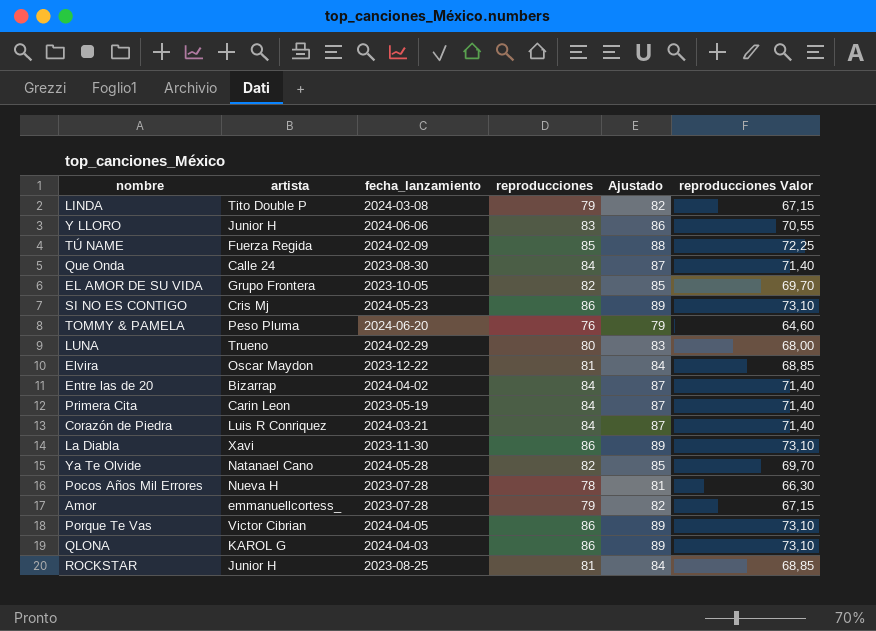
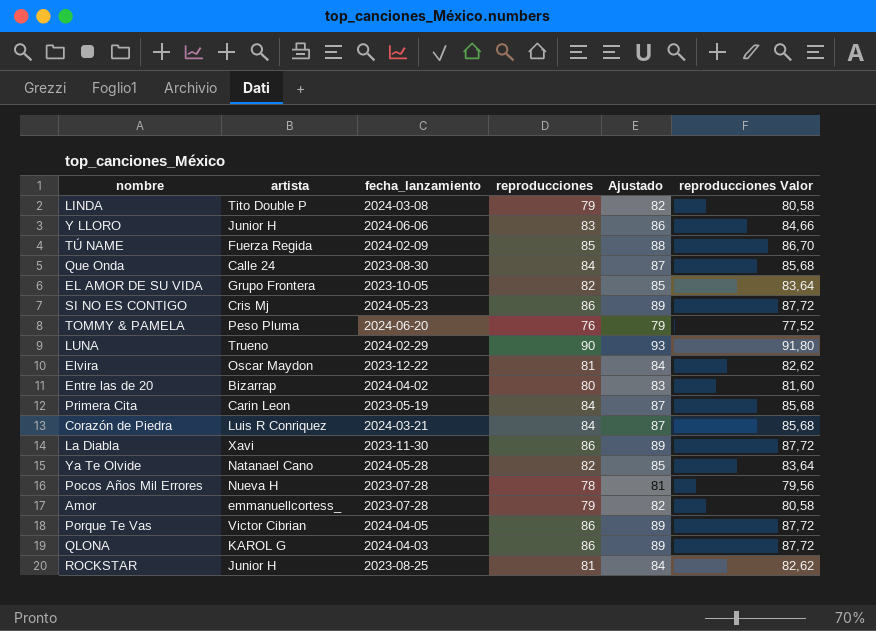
column reproducciones Valor | formula: [reproducciones] * 0,85 -> [reproducciones] * 1,02
LUNA | reproducciones: 80 -> 90
LUNA | Ajustado: 83 -> 93
Entre las de 20 | reproducciones: 84 -> 80
Entre las de 20 | Ajustado: 87 -> 83

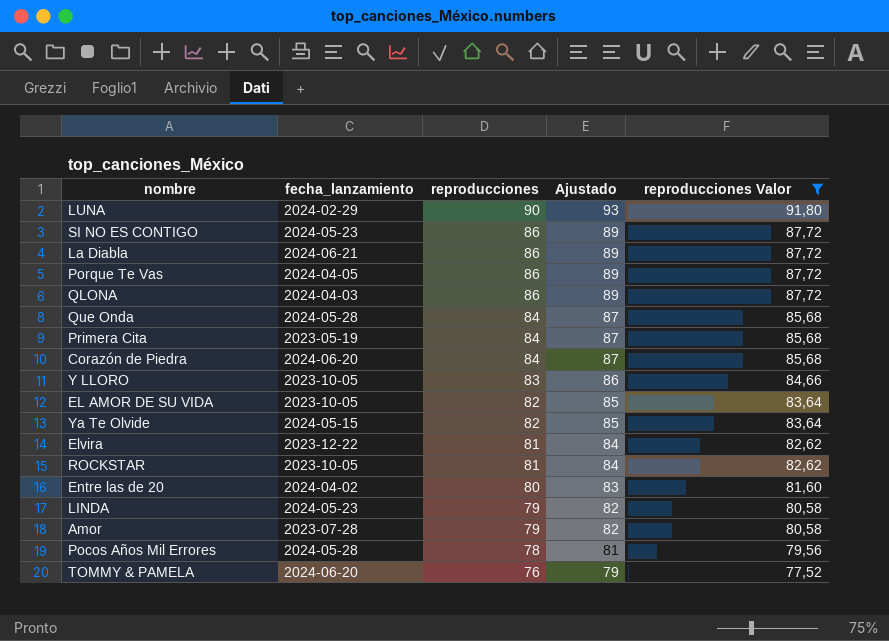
filter: none -> reproducciones Valor != 86,70
row order: none -> reproducciones descending
column artista | position: 2 -> none
La Diabla | fecha_lanzamiento: 2023-11-30 -> 2024-06-21
Que Onda | fecha_lanzamiento: 2023-08-30 -> 2024-05-28
Corazón de Piedra | fecha_lanzamiento: 2024-03-21 -> 2024-06-20
Y LLORO | fecha_lanzamiento: 2024-06-06 -> 2023-10-05
Ya Te Olvide | fecha_lanzamiento: 2024-05-28 -> 2024-05-15
ROCKSTAR | fecha_lanzamiento: 2023-08-25 -> 2023-10-05
LINDA | fecha_lanzamiento: 2024-03-08 -> 2024-05-23
Pocos Años Mil Errores | fecha_lanzamiento: 2023-07-28 -> 2024-05-28

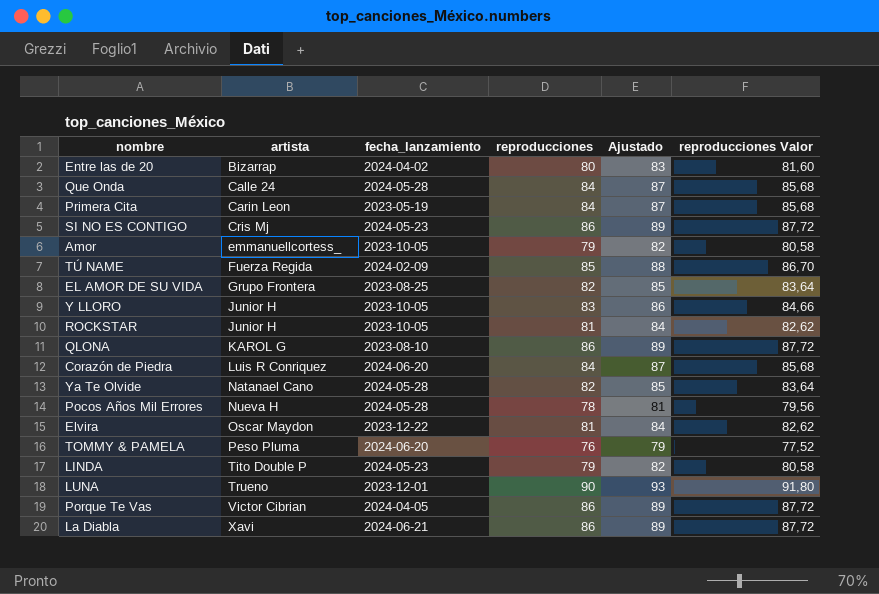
filter: reproducciones Valor != 86,70 -> none
row order: reproducciones descending -> artista ascending
column artista | position: none -> 2
Amor | fecha_lanzamiento: 2023-07-28 -> 2023-10-05
EL AMOR DE SU VIDA | fecha_lanzamiento: 2023-10-05 -> 2023-08-25
QLONA | fecha_lanzamiento: 2024-04-03 -> 2023-08-10
Ya Te Olvide | fecha_lanzamiento: 2024-05-15 -> 2024-05-28
LUNA | fecha_lanzamiento: 2024-02-29 -> 2023-12-01

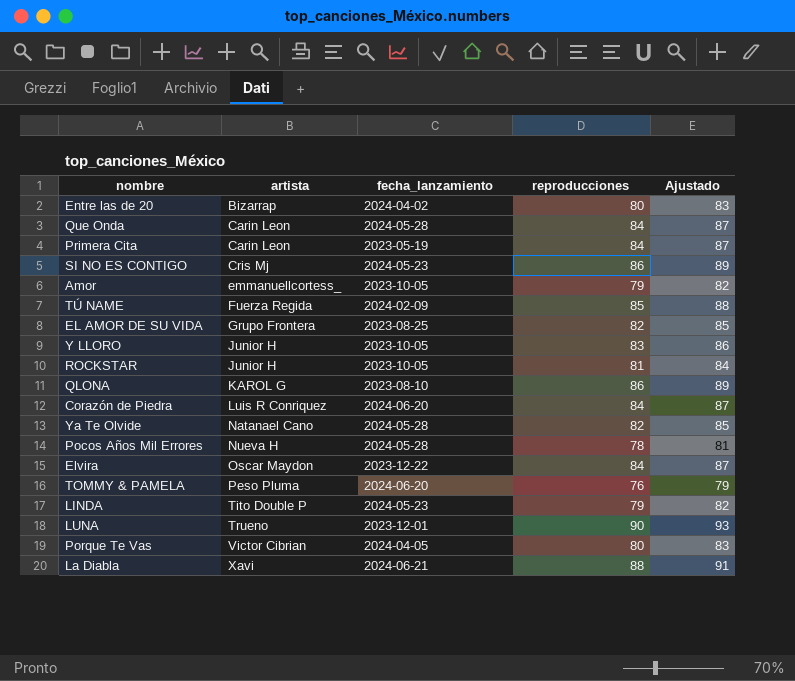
column reproducciones Valor | formula: [reproducciones] * 1,02 -> none
Que Onda | artista: Calle 24 -> Carin Leon
Elvira | reproducciones: 81 -> 84
Elvira | Ajustado: 84 -> 87
Porque Te Vas | reproducciones: 86 -> 80
Porque Te Vas | Ajustado: 89 -> 83
La Diabla | reproducciones: 86 -> 88
La Diabla | Ajustado: 89 -> 91

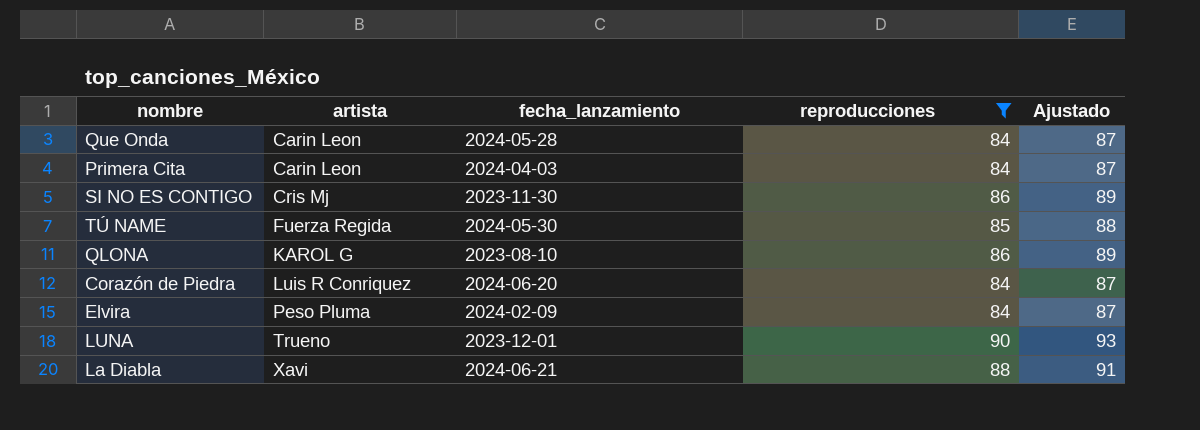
filter: none -> reproducciones >= 84
Primera Cita | fecha_lanzamiento: 2023-05-19 -> 2024-04-03
SI NO ES CONTIGO | fecha_lanzamiento: 2024-05-23 -> 2023-11-30
TÚ NAME | fecha_lanzamiento: 2024-02-09 -> 2024-05-30
Elvira | artista: Oscar Maydon -> Peso Pluma
Elvira | fecha_lanzamiento: 2023-12-22 -> 2024-02-09

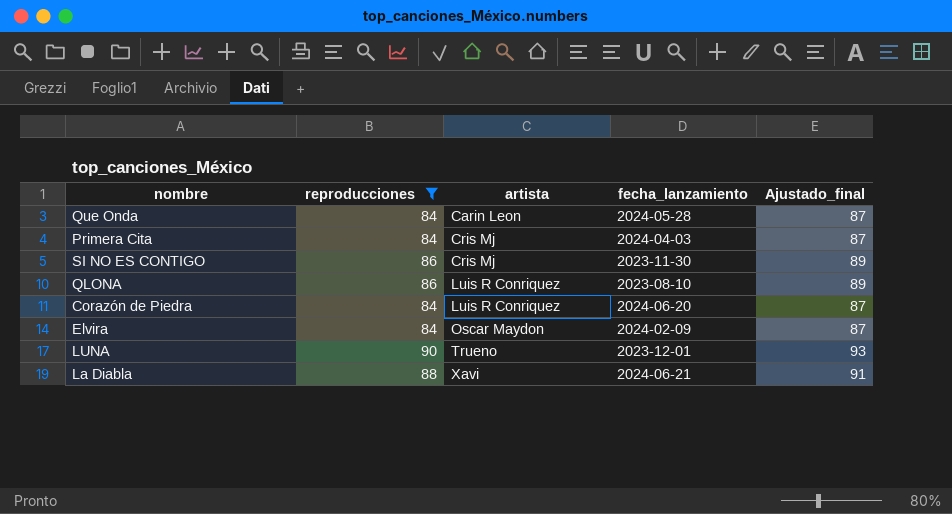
column reproducciones | position: 4 -> 2
column name: Ajustado -> Ajustado_final
row TÚ NAME: Fuerza Regida | 2024-05-30 | 85 | 88 -> none
Primera Cita | artista: Carin Leon -> Cris Mj
QLONA | artista: KAROL G -> Luis R Conriquez
Elvira | artista: Peso Pluma -> Oscar Maydon

